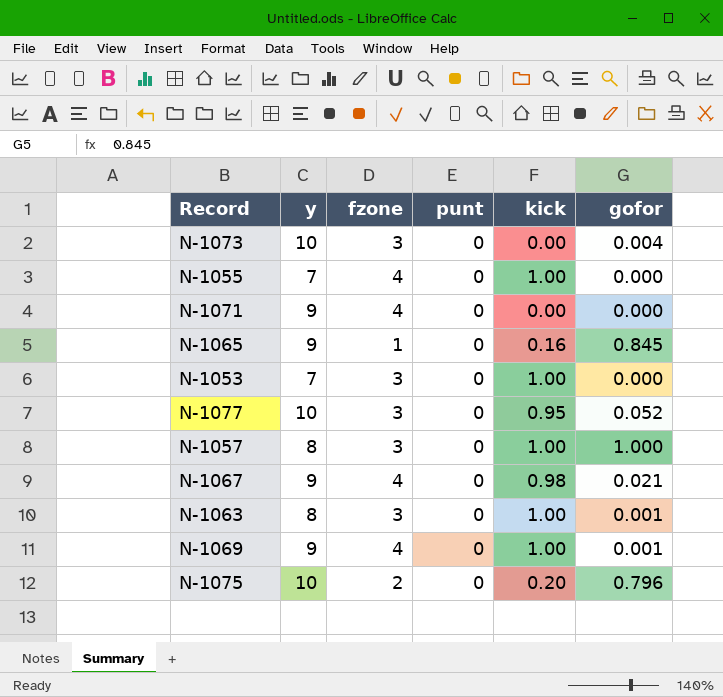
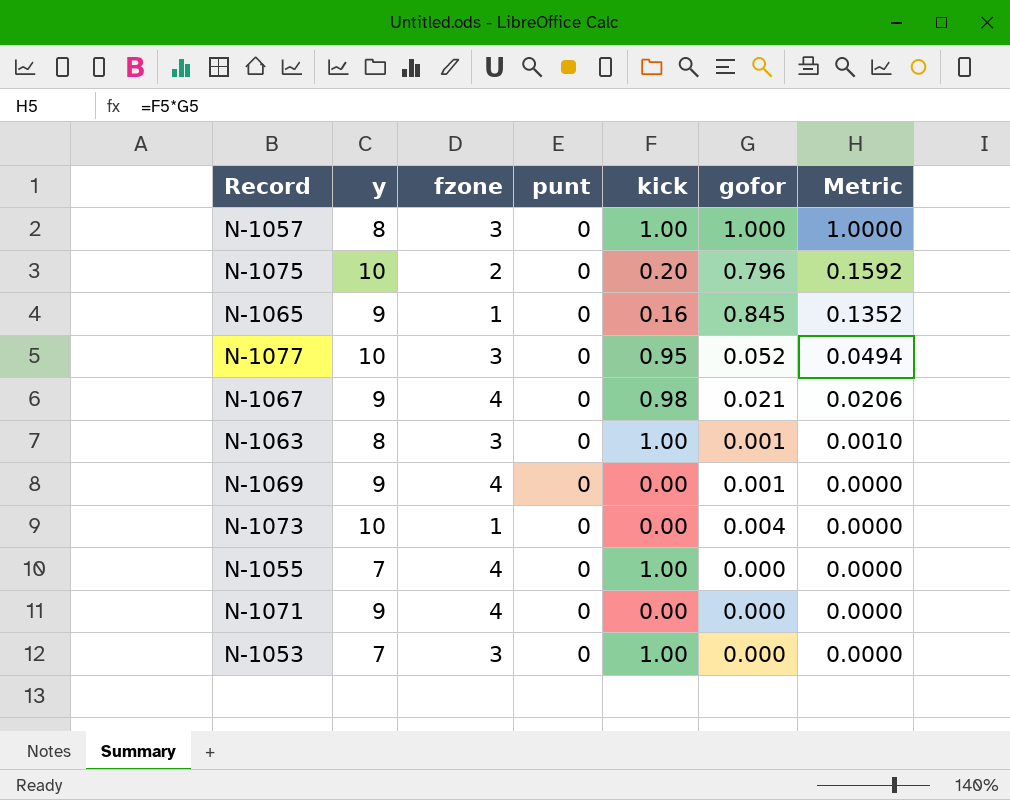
row order: none -> Metric descending
column Metric | formula: none -> [kick] * [gofor]
N-1069 | kick: 1.00 -> 0.00
N-1073 | fzone: 3 -> 1

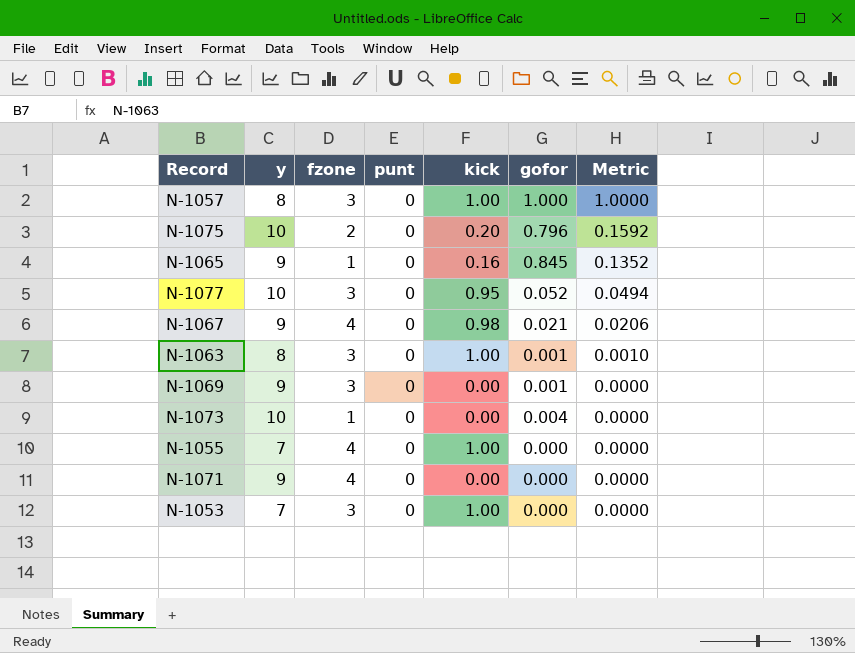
N-1069 | fzone: 4 -> 3

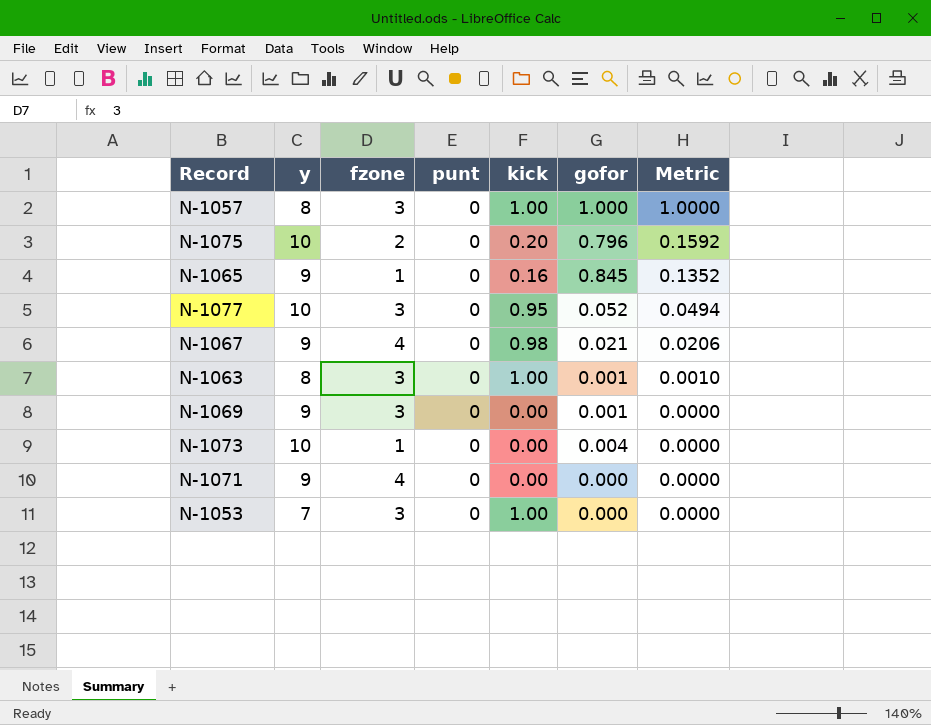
row N-1055: 7 | 4 | 0 | 1.00 | 0.000 | 0.0000 -> none

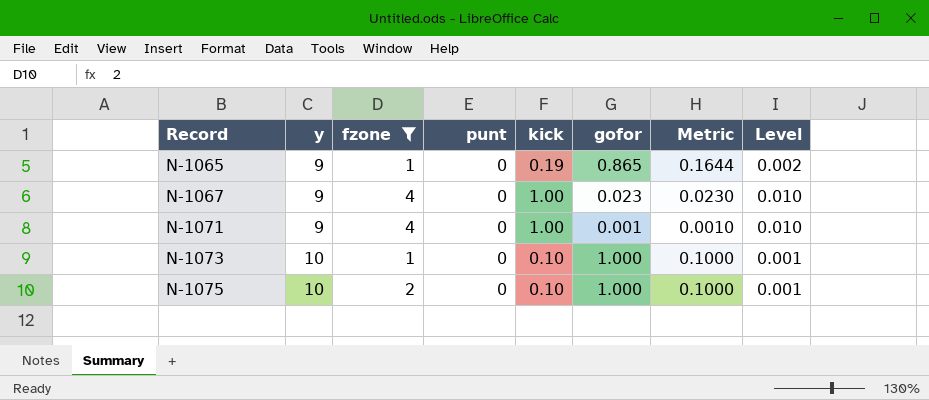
filter: none -> fzone != 3
row order: Metric descending -> Record ascending
column Level | formula: none -> [kick] * 0.01
N-1065 | kick: 0.16 -> 0.19
N-1065 | gofor: 0.845 -> 0.865
N-1065 | Metric: 0.1352 -> 0.1644
N-1067 | kick: 0.98 -> 1.00
N-1067 | gofor: 0.021 -> 0.023
N-1067 | Metric: 0.0206 -> 0.0230
N-1071 | kick: 0.00 -> 1.00
N-1071 | gofor: 0.000 -> 0.001
N-1071 | Metric: 0.0000 -> 0.0010
N-1073 | kick: 0.00 -> 0.10
N-1073 | gofor: 0.004 -> 1.000
N-1073 | Metric: 0.0000 -> 0.1000
N-1075 | kick: 0.20 -> 0.10
N-1075 | gofor: 0.796 -> 1.000
N-1075 | Metric: 0.1592 -> 0.1000

